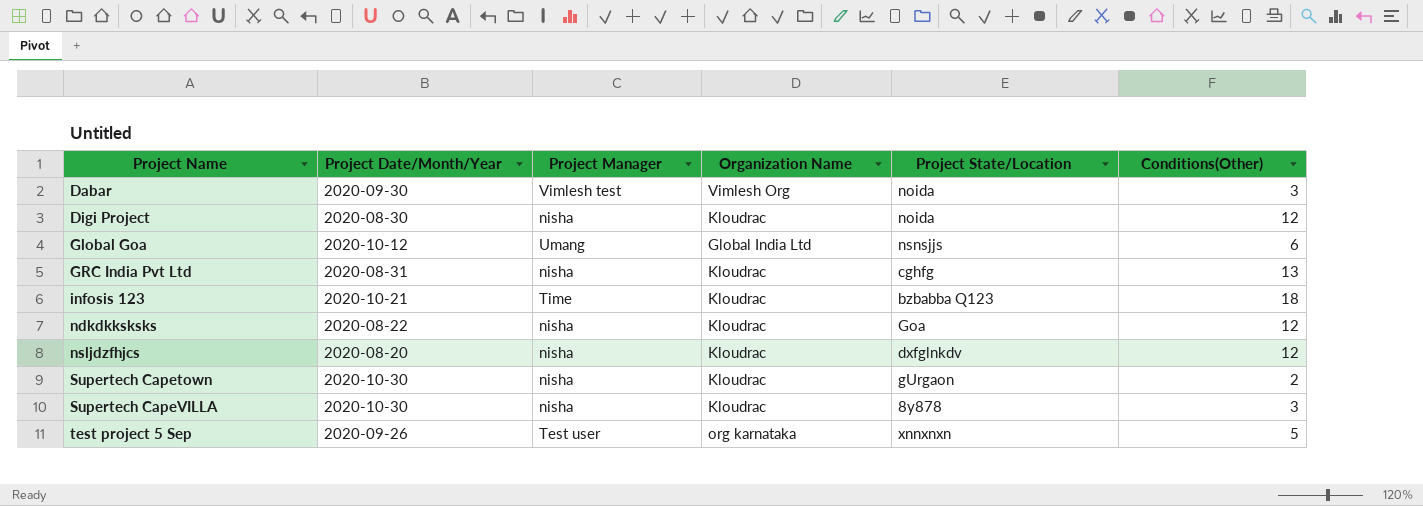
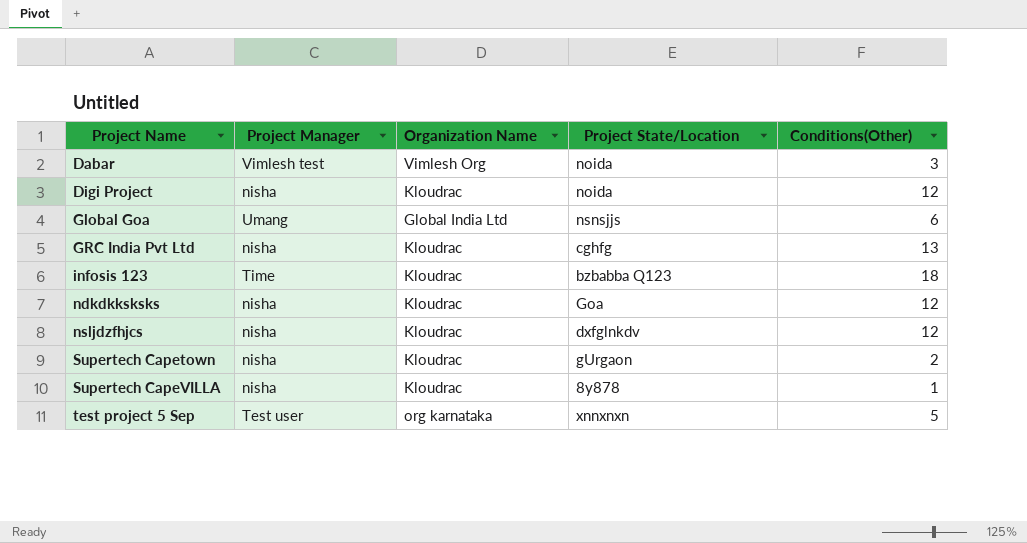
column Project Date/Month/Year | position: 2 -> none
Supertech CapeVILLA | Conditions(Other): 3 -> 1

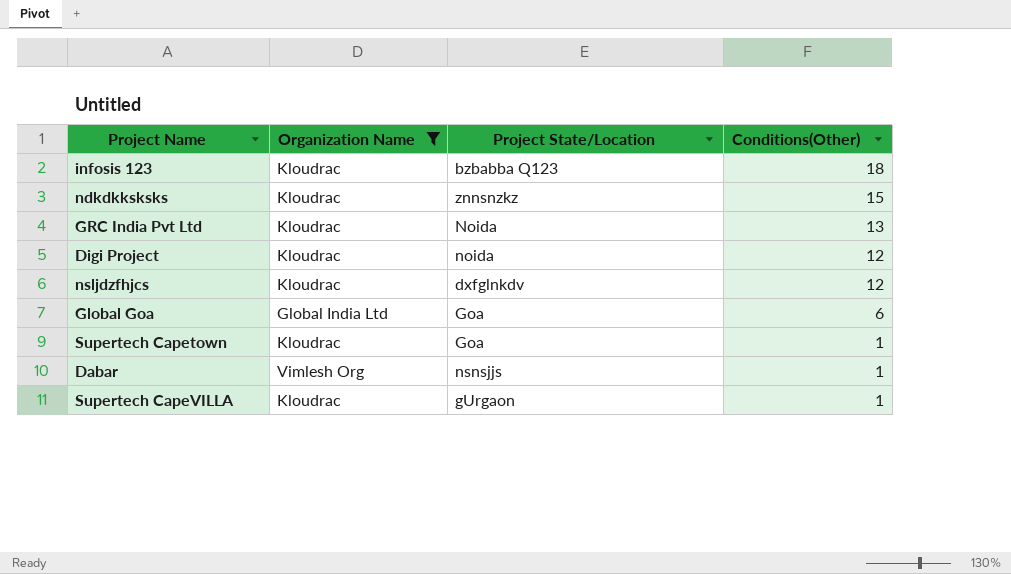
filter: none -> Organization Name != org karnataka
row order: Project Name ascending -> Conditions(Other) descending
column Project Manager | position: 2 -> none
ndkdkksksks | Project State/Location: Goa -> znnsnzkz
ndkdkksksks | Conditions(Other): 12 -> 15
GRC India Pvt Ltd | Project State/Location: cghfg -> Noida
Global Goa | Project State/Location: nsnsjjs -> Goa
Supertech Capetown | Project State/Location: gUrgaon -> Goa
Supertech Capetown | Conditions(Other): 2 -> 1
Dabar | Project State/Location: noida -> nsnsjjs
Dabar | Conditions(Other): 3 -> 1
Supertech CapeVILLA | Project State/Location: 8y878 -> gUrgaon

